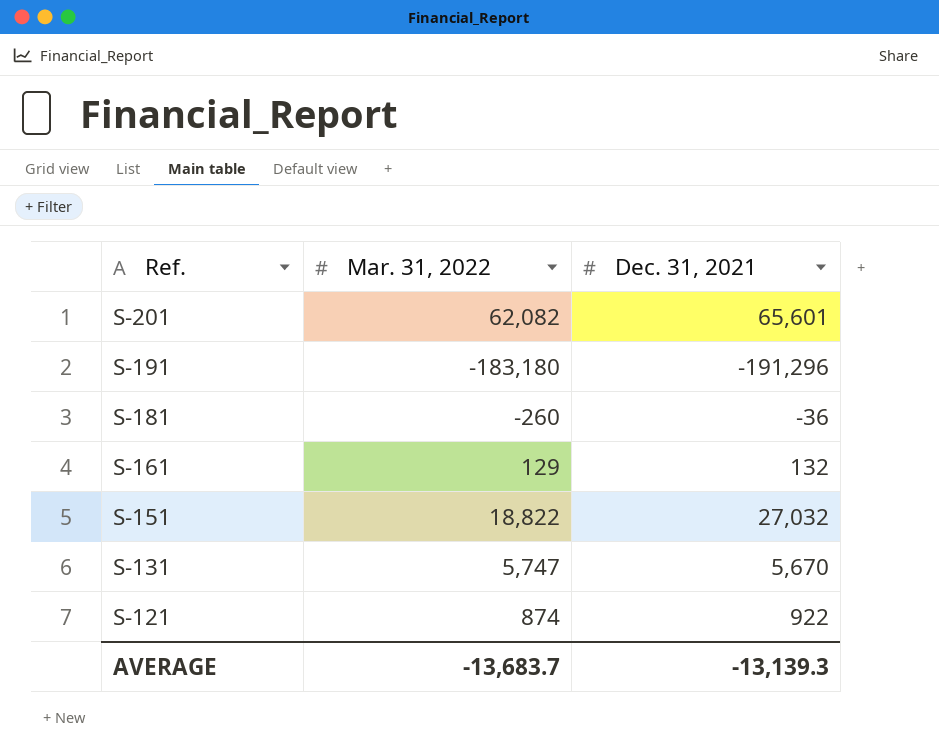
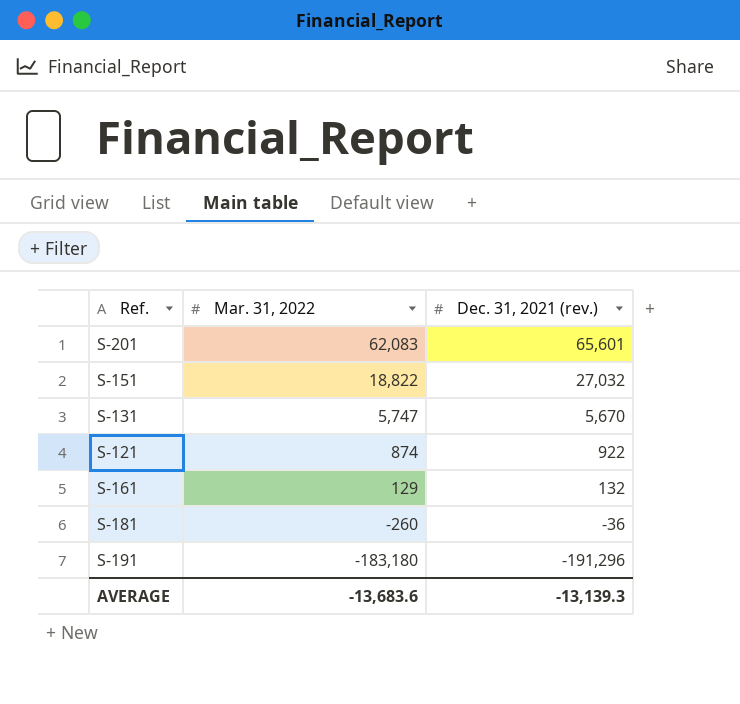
row order: Ref. descending -> Mar. 31, 2022 descending
column name: Dec. 31, 2021 -> Dec. 31, 2021 (rev.)
S-201 | Mar. 31, 2022: 62,082 -> 62,083
AVERAGE | Mar. 31, 2022: -13,683.7 -> -13,683.6

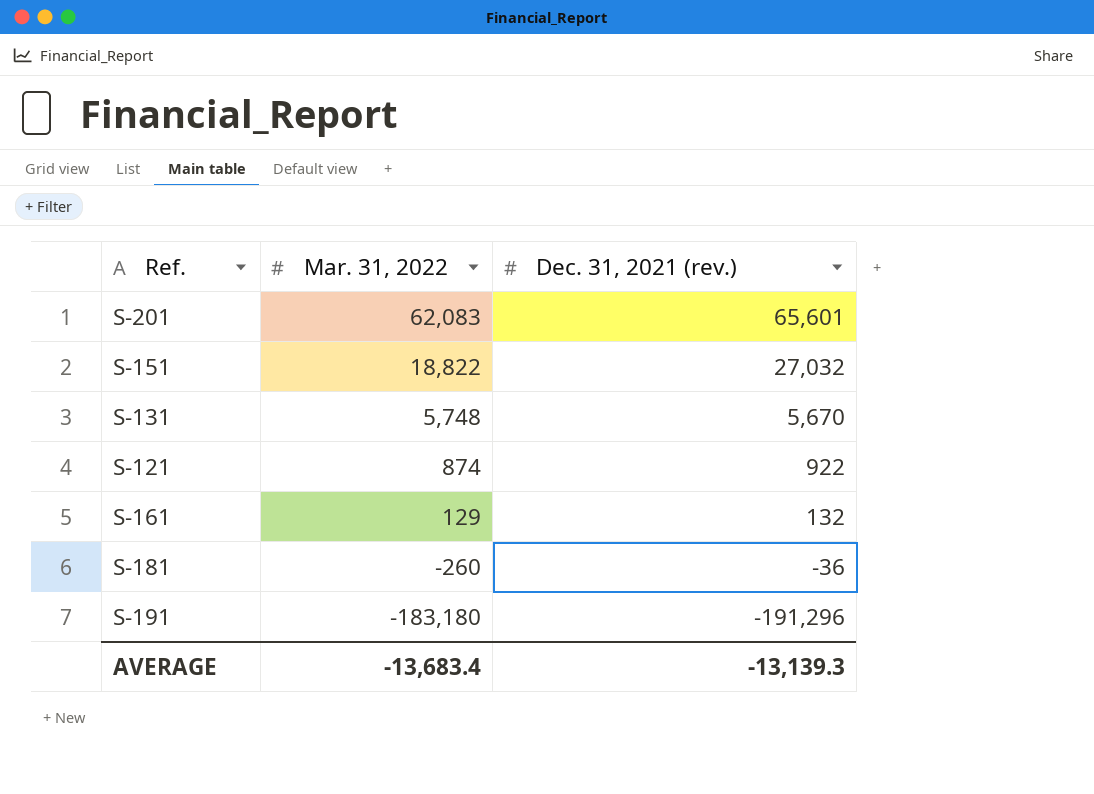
S-131 | Mar. 31, 2022: 5,747 -> 5,748
AVERAGE | Mar. 31, 2022: -13,683.6 -> -13,683.4

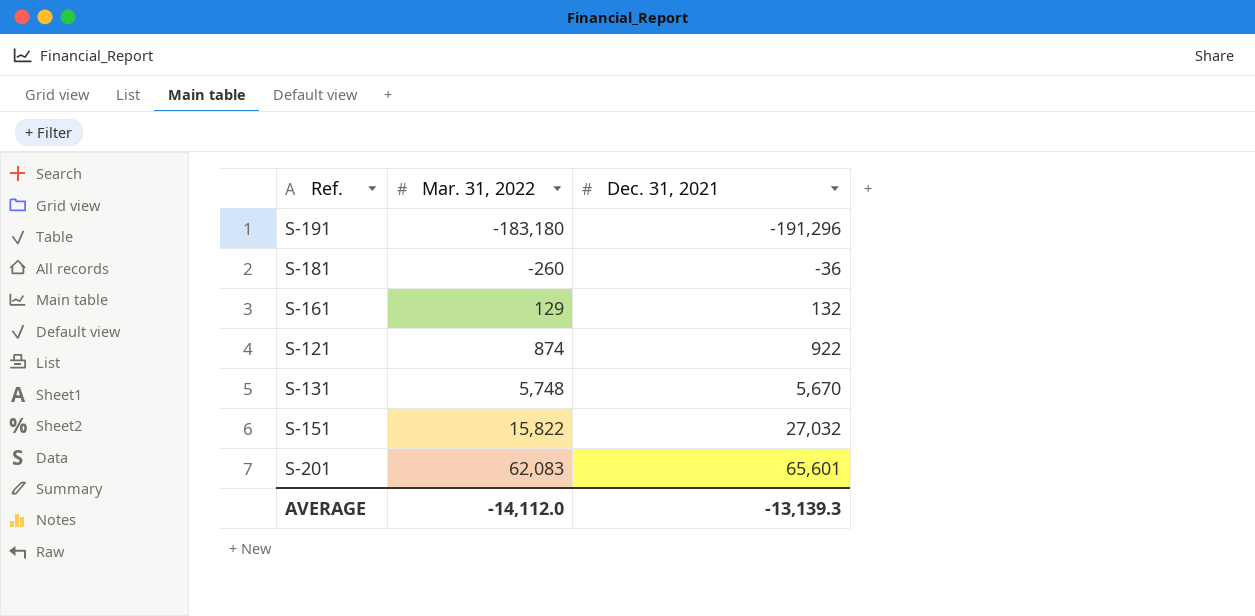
row order: Mar. 31, 2022 descending -> Mar. 31, 2022 ascending
column name: Dec. 31, 2021 (rev.) -> Dec. 31, 2021
S-151 | Mar. 31, 2022: 18,822 -> 15,822
AVERAGE | Mar. 31, 2022: -13,683.4 -> -14,112.0

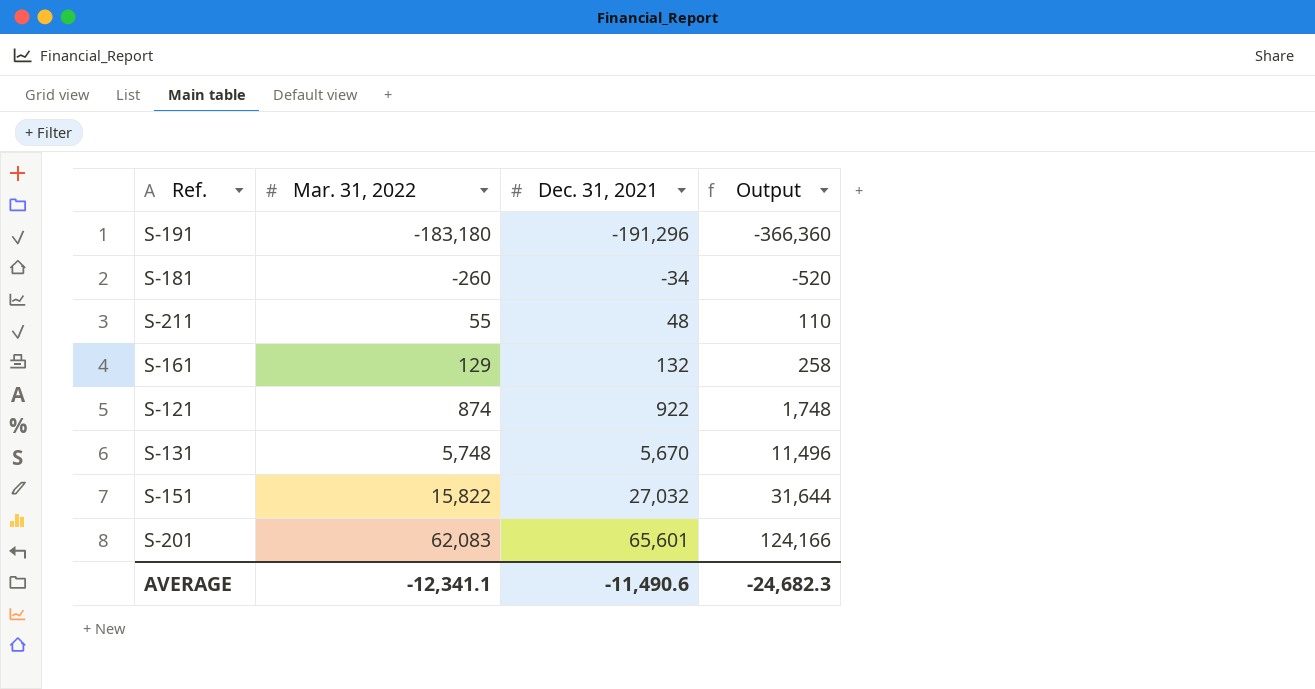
column Output | formula: none -> [Mar. 31, 2022] * 2
S-181 | Dec. 31, 2021: -36 -> -34
row S-211: none -> 55 | 48 | 110
AVERAGE | Mar. 31, 2022: -14,112.0 -> -12,341.1
AVERAGE | Dec. 31, 2021: -13,139.3 -> -11,490.6

